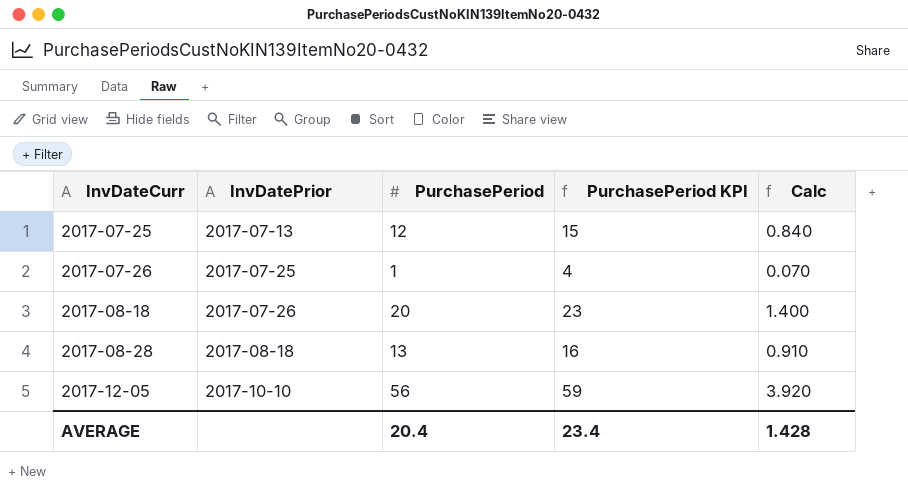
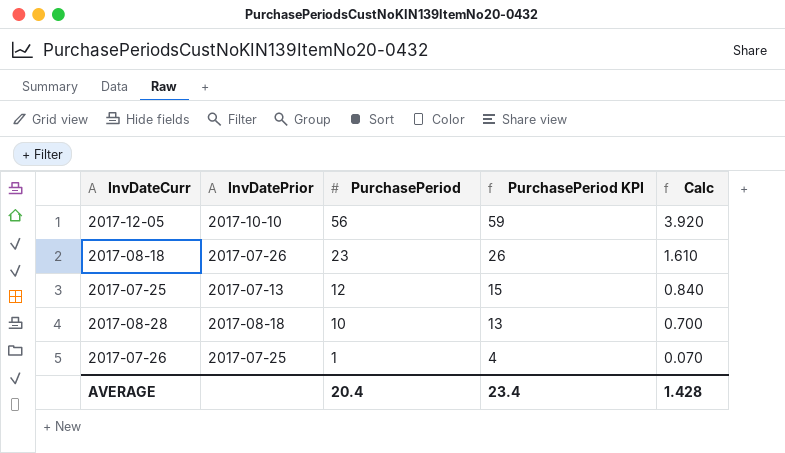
row order: InvDateCurr ascending -> PurchasePeriod descending
2017-08-18 | PurchasePeriod: 20 -> 23
2017-08-18 | PurchasePeriod KPI: 23 -> 26
2017-08-18 | Calc: 1.400 -> 1.610
2017-08-28 | PurchasePeriod: 13 -> 10
2017-08-28 | PurchasePeriod KPI: 16 -> 13
2017-08-28 | Calc: 0.910 -> 0.700

